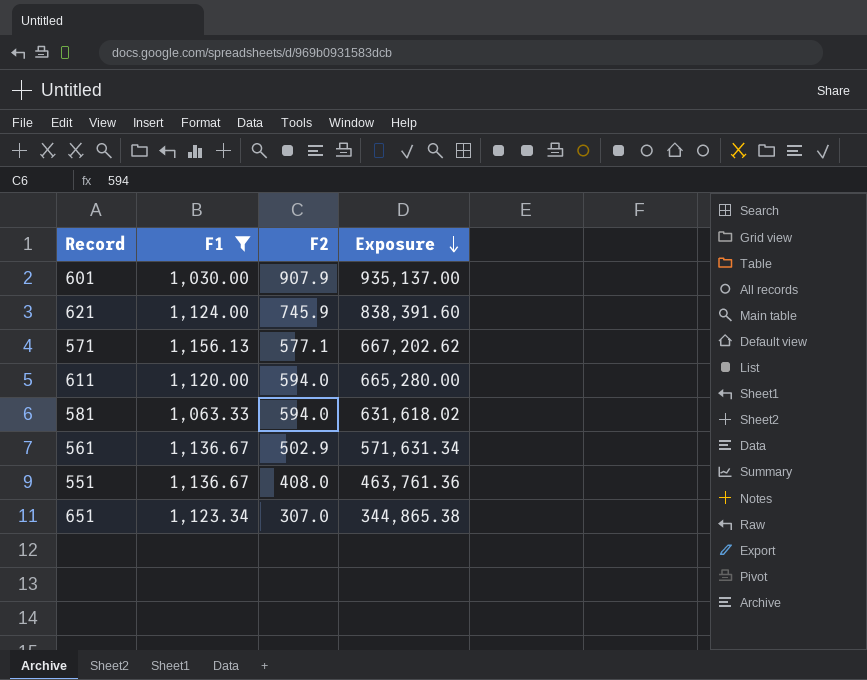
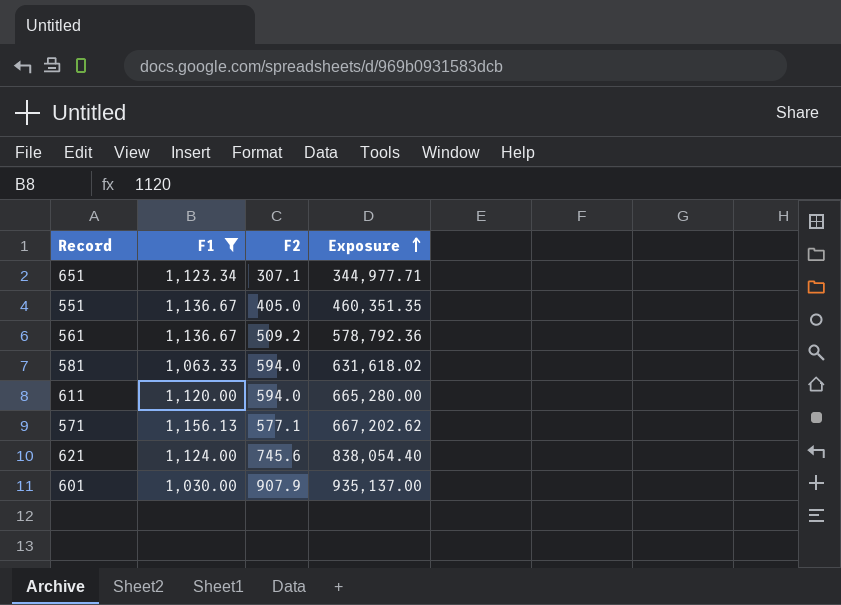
row order: Exposure descending -> Exposure ascending
651 | F2: 307.0 -> 307.1
651 | Exposure: 344,865.38 -> 344,977.71
551 | F2: 408.0 -> 405.0
551 | Exposure: 463,761.36 -> 460,351.35
561 | F2: 502.9 -> 509.2
561 | Exposure: 571,631.34 -> 578,792.36
621 | F2: 745.9 -> 745.6
621 | Exposure: 838,391.60 -> 838,054.40

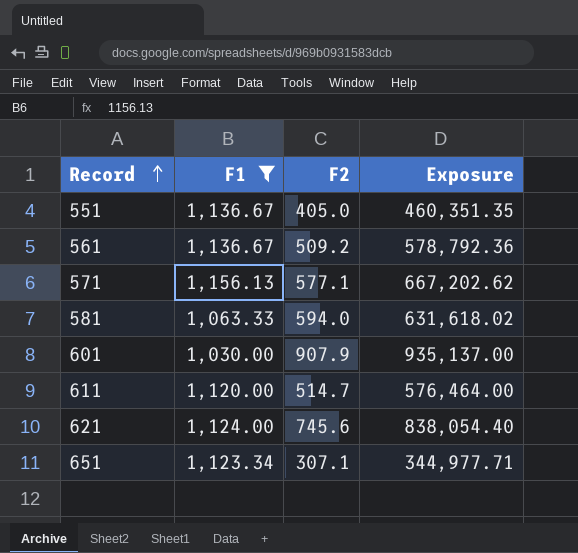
row order: Exposure ascending -> Record ascending
611 | F2: 594.0 -> 514.7
611 | Exposure: 665,280.00 -> 576,464.00

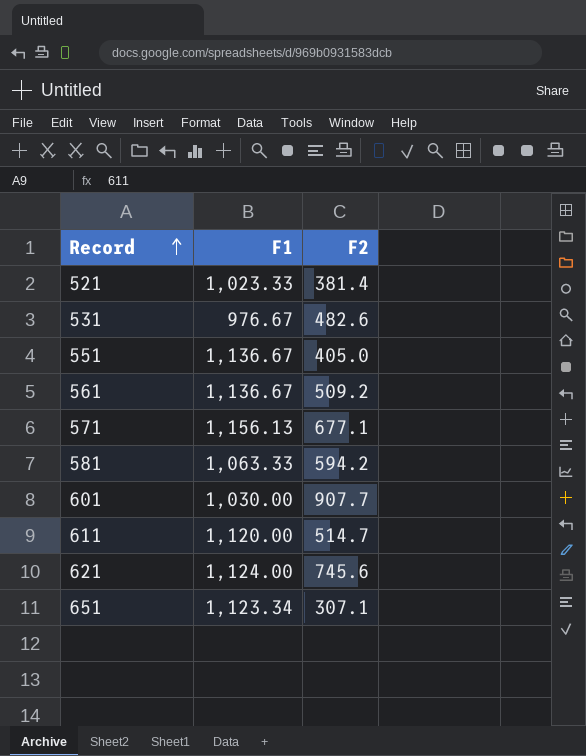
filter: F1 >= 1,030.00 -> none
column Exposure | formula: [F1] * [F2] -> none
571 | F2: 577.1 -> 677.1
581 | F2: 594.0 -> 594.2
601 | F2: 907.9 -> 907.7

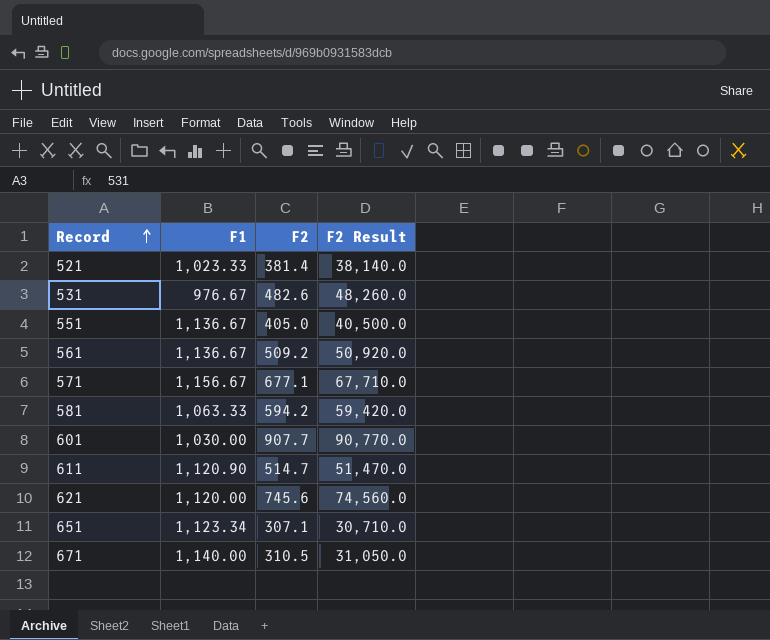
column F2 Result | formula: none -> [F2] * 100
571 | F1: 1,156.13 -> 1,156.67
611 | F1: 1,120.00 -> 1,120.90
621 | F1: 1,124.00 -> 1,120.00
row 671: none -> 1,140.00 | 310.5 | 31,050.0

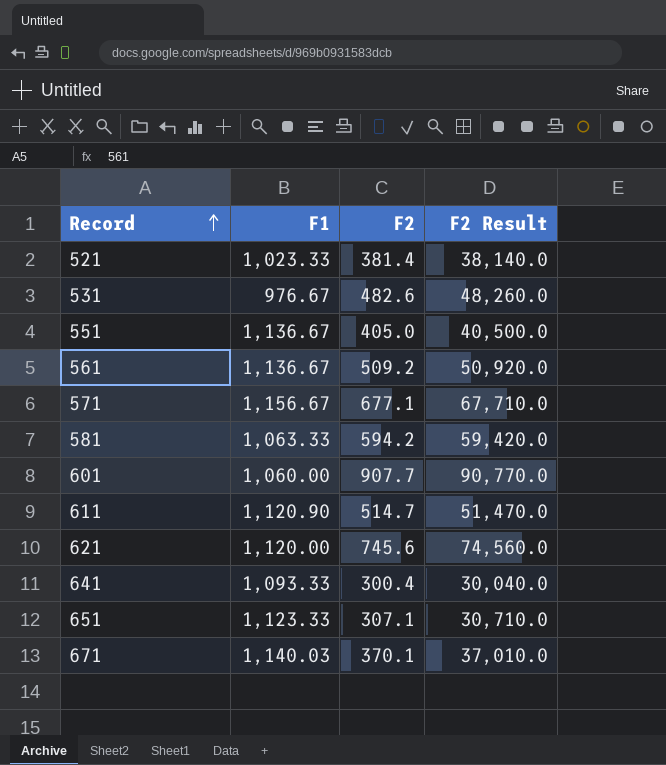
601 | F1: 1,030.00 -> 1,060.00
row 641: none -> 1,093.33 | 300.4 | 30,040.0
651 | F1: 1,123.34 -> 1,123.33
671 | F1: 1,140.00 -> 1,140.03
671 | F2: 310.5 -> 370.1
671 | F2 Result: 31,050.0 -> 37,010.0

